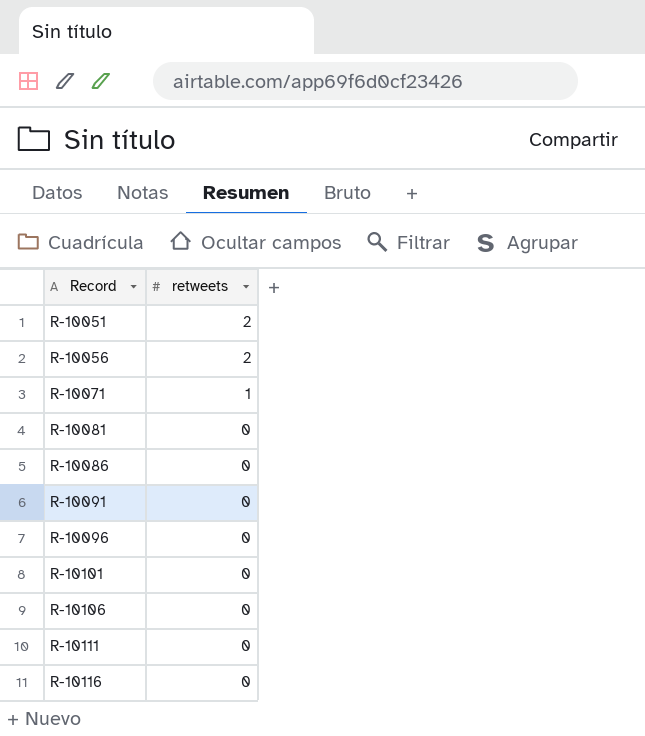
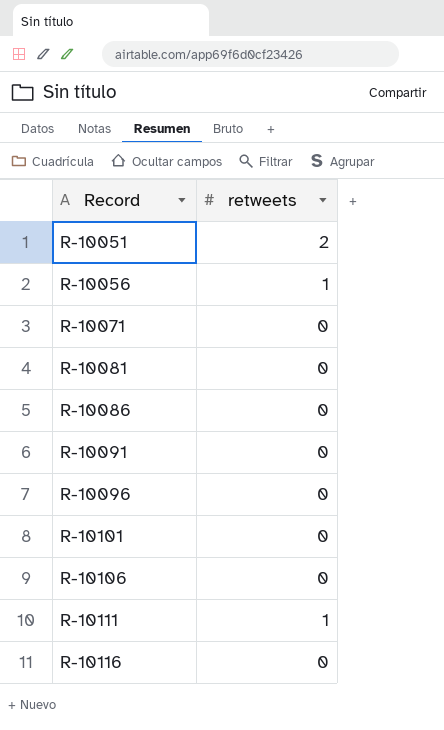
R-10056 | retweets: 2 -> 1
R-10071 | retweets: 1 -> 0
R-10111 | retweets: 0 -> 1

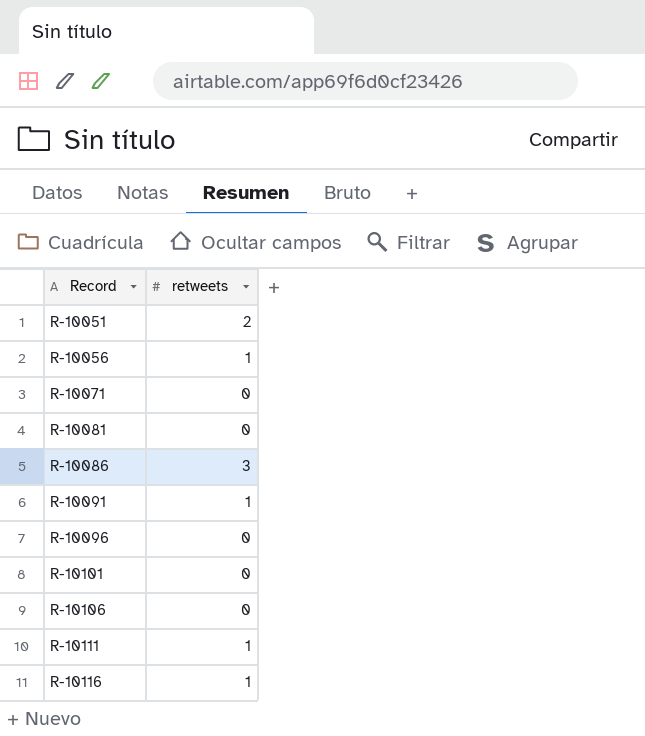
R-10086 | retweets: 0 -> 3
R-10091 | retweets: 0 -> 1
R-10116 | retweets: 0 -> 1

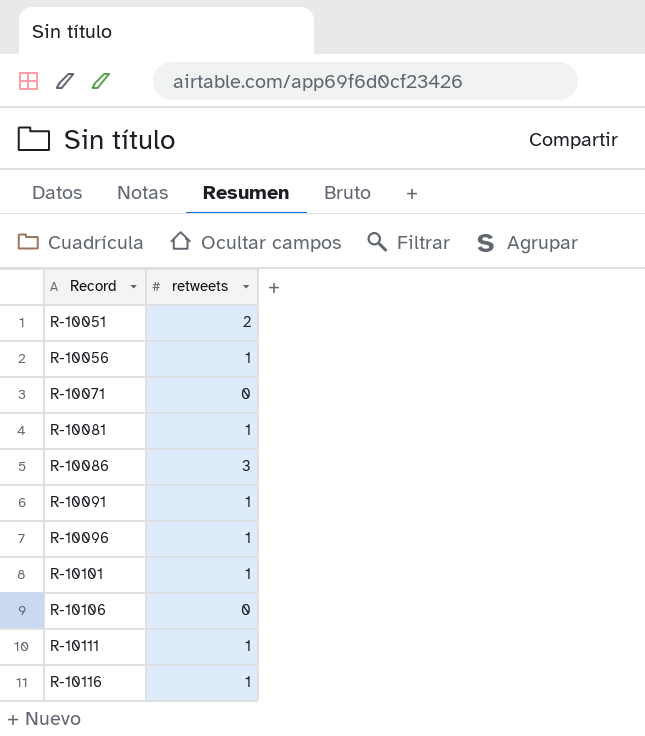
R-10081 | retweets: 0 -> 1
R-10096 | retweets: 0 -> 1
R-10101 | retweets: 0 -> 1

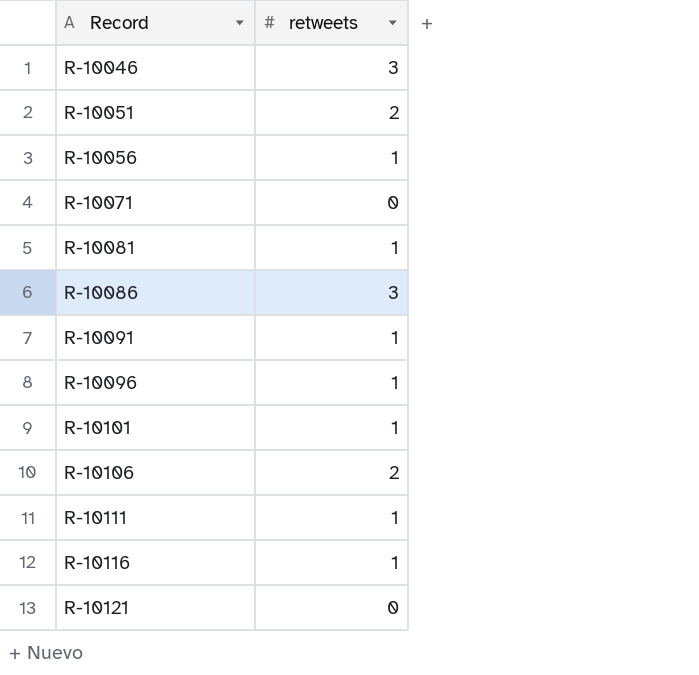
row R-10046: none -> 3
R-10106 | retweets: 0 -> 2
row R-10121: none -> 0

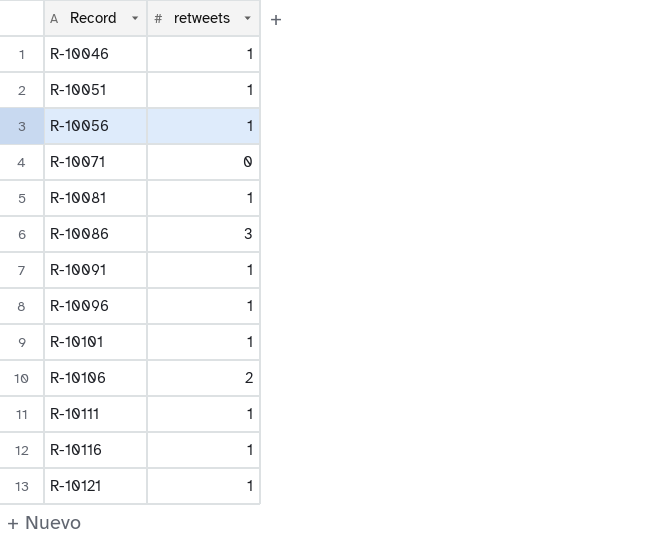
R-10046 | retweets: 3 -> 1
R-10051 | retweets: 2 -> 1
R-10121 | retweets: 0 -> 1

